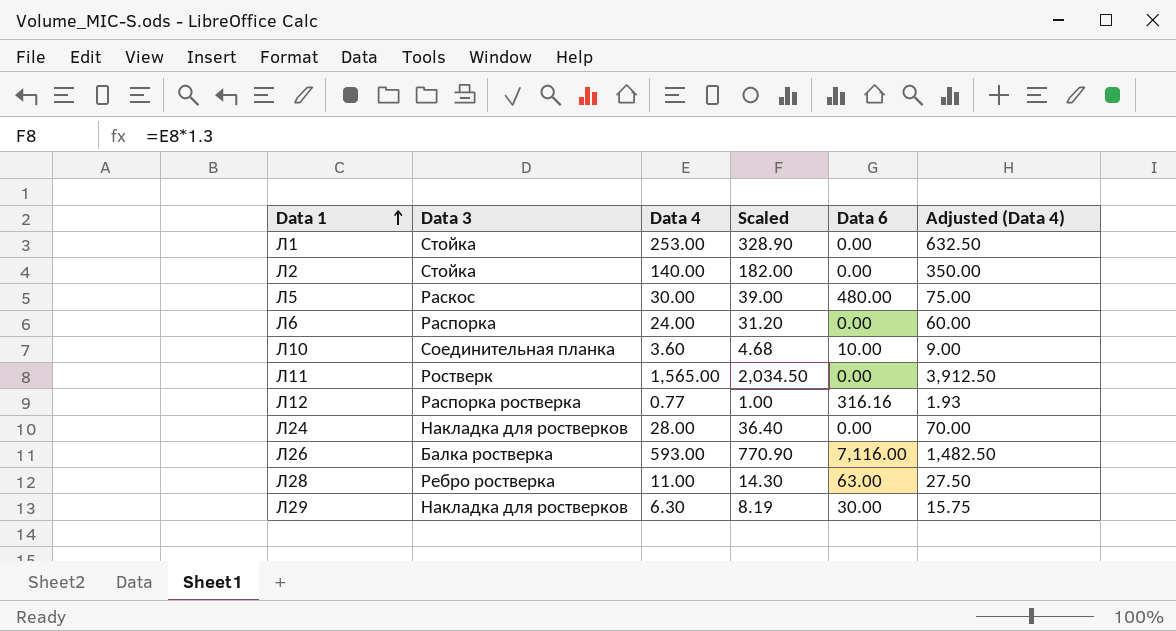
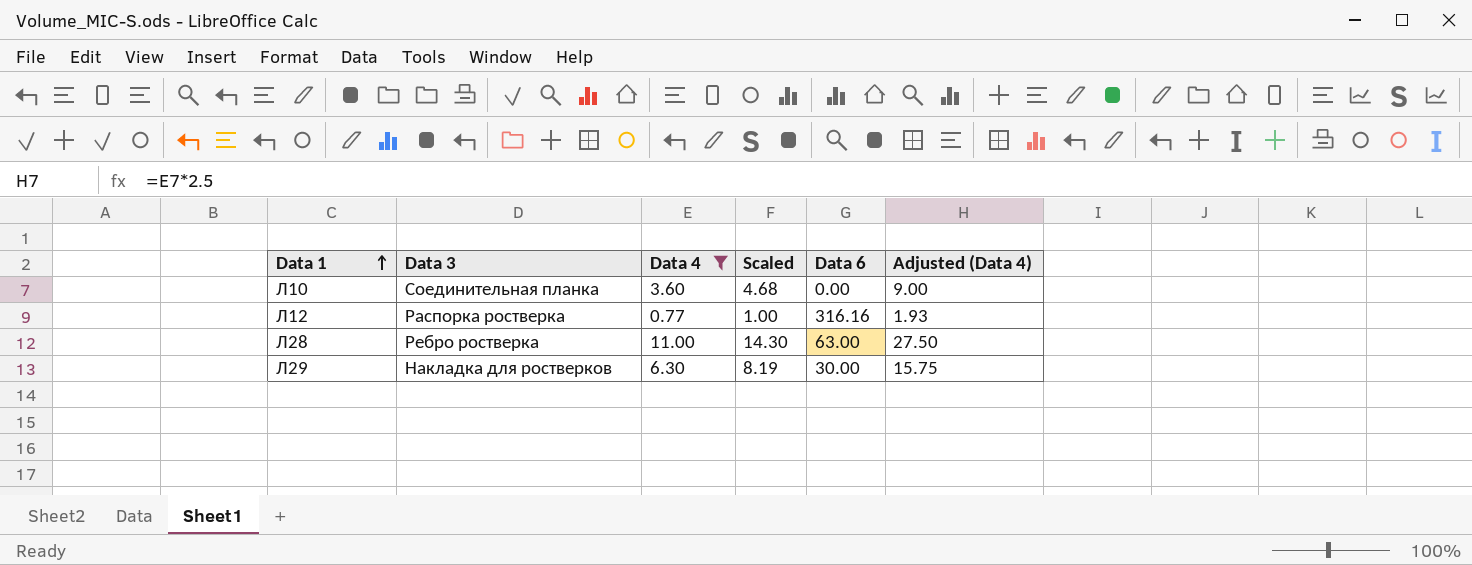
filter: none -> Data 4 <= 11.00
Л10 | Data 6: 10.00 -> 0.00

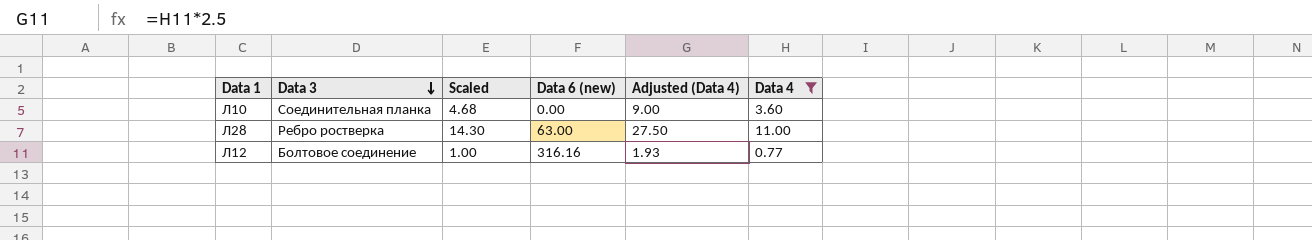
row order: Data 1 ascending -> Data 3 descending
column name: Data 6 -> Data 6 (new)
column Data 4 | position: 3 -> 6
row Л29: Накладка для ростверков | 6.30 | 8.19 | 30.00 | 15.75 -> none
Л12 | Data 3: Распорка ростверка -> Болтовое соединение

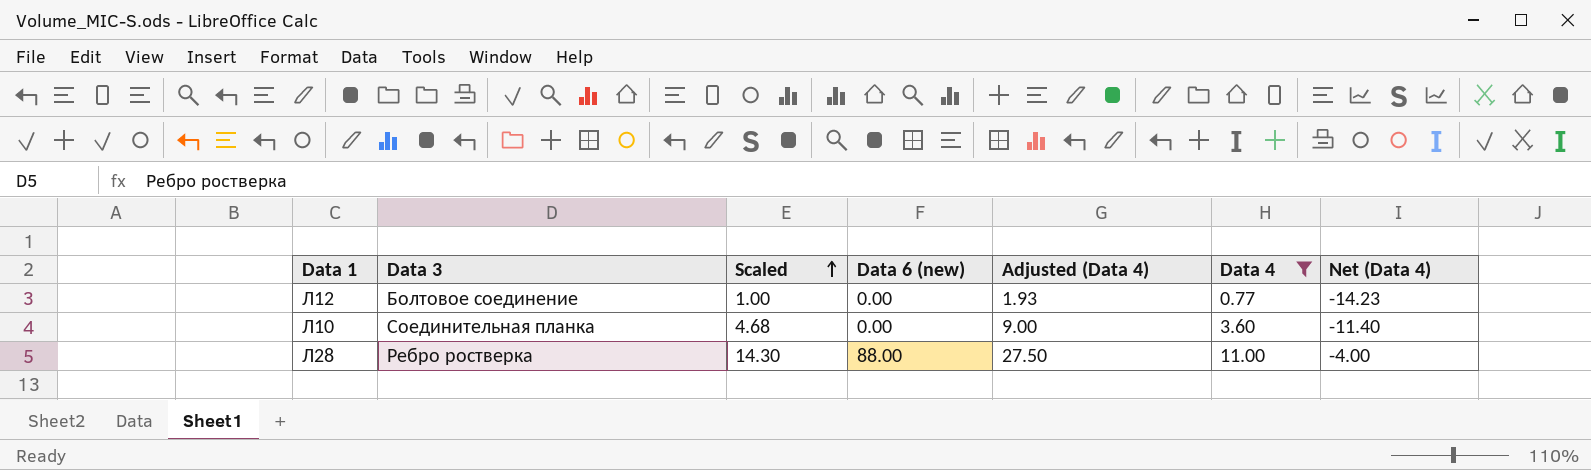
row order: Data 3 descending -> Scaled ascending
column Net (Data 4) | formula: none -> [Data 4] - 15
Л12 | Data 6 (new): 316.16 -> 0.00
Л28 | Data 6 (new): 63.00 -> 88.00

